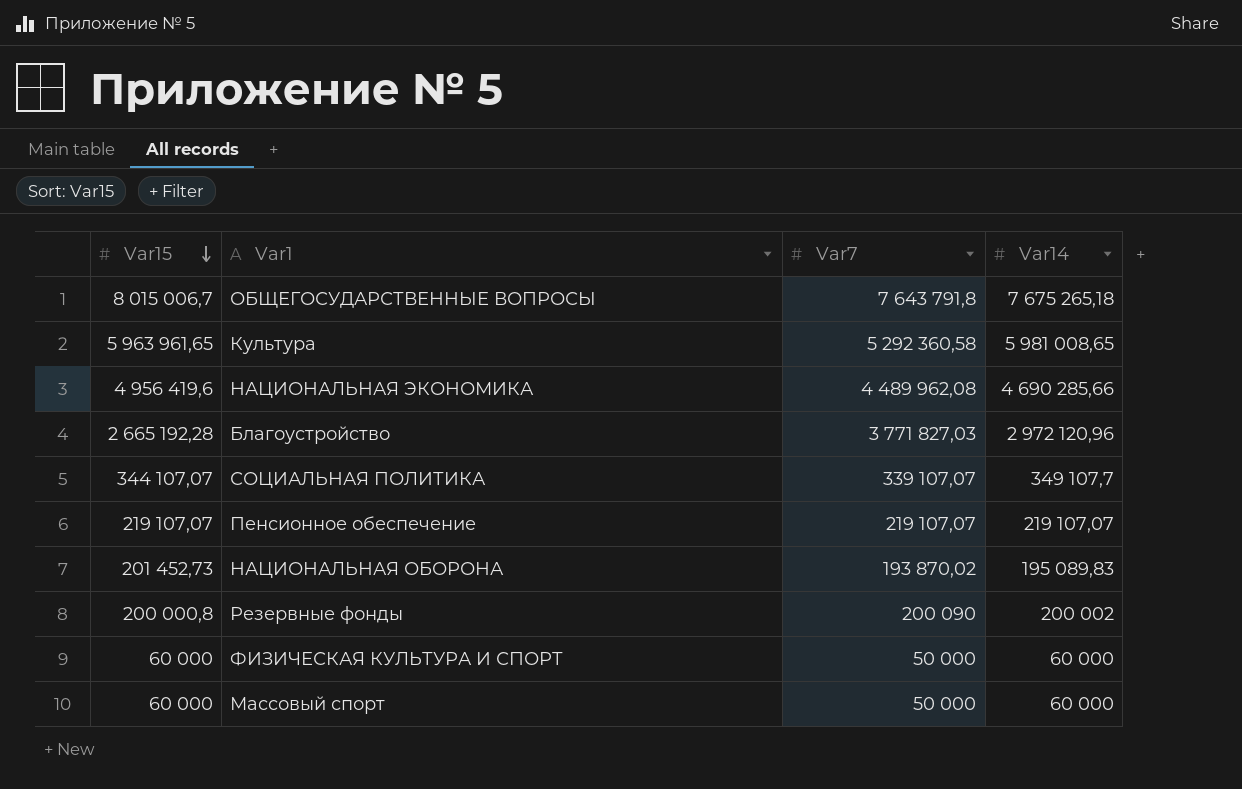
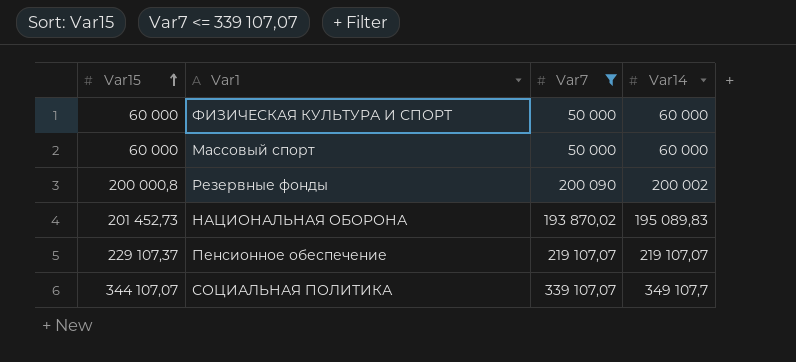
filter: none -> Var7 <= 339 107,07
row order: Var15 descending -> Var15 ascending
Пенсионное обеспечение | Var15: 219 107,07 -> 229 107,37

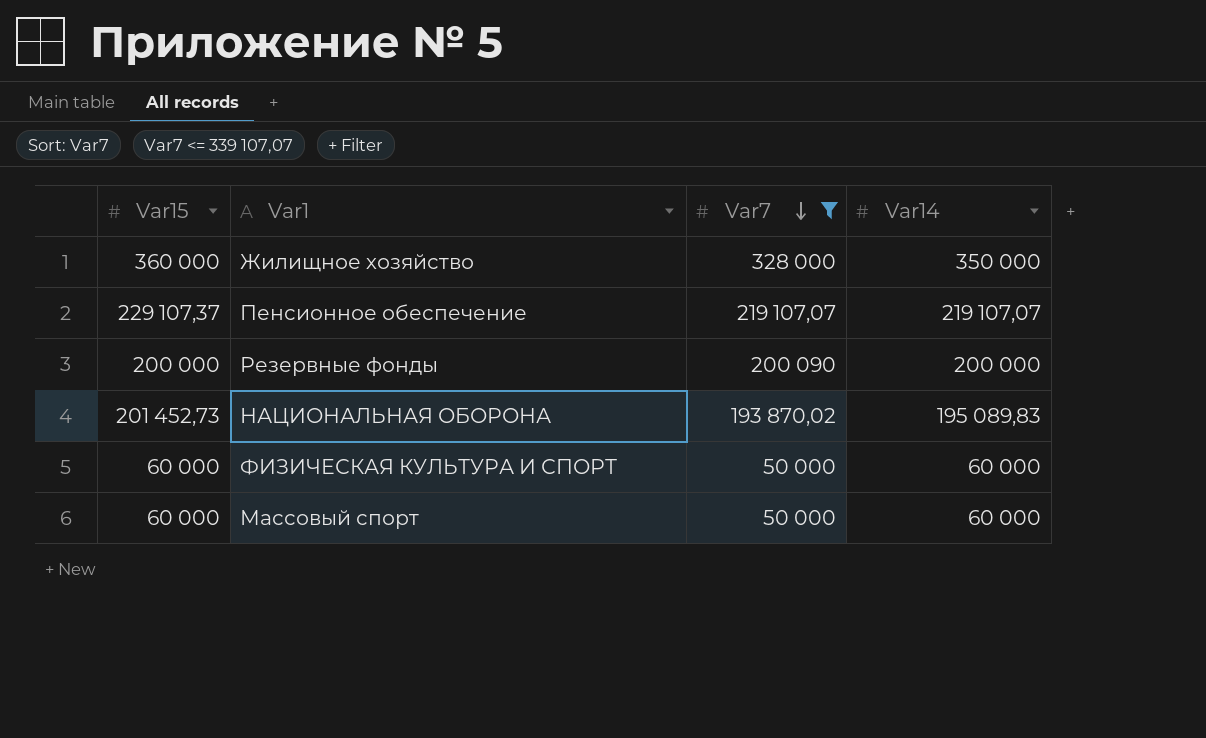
row order: Var15 ascending -> Var7 descending
row СОЦИАЛЬНАЯ ПОЛИТИКА: 344 107,07 | 339 107,07 | 349 107,7 -> none
row Жилищное хозяйство: none -> 360 000 | 328 000 | 350 000
Резервные фонды | Var15: 200 000,8 -> 200 000
Резервные фонды | Var14: 200 002 -> 200 000

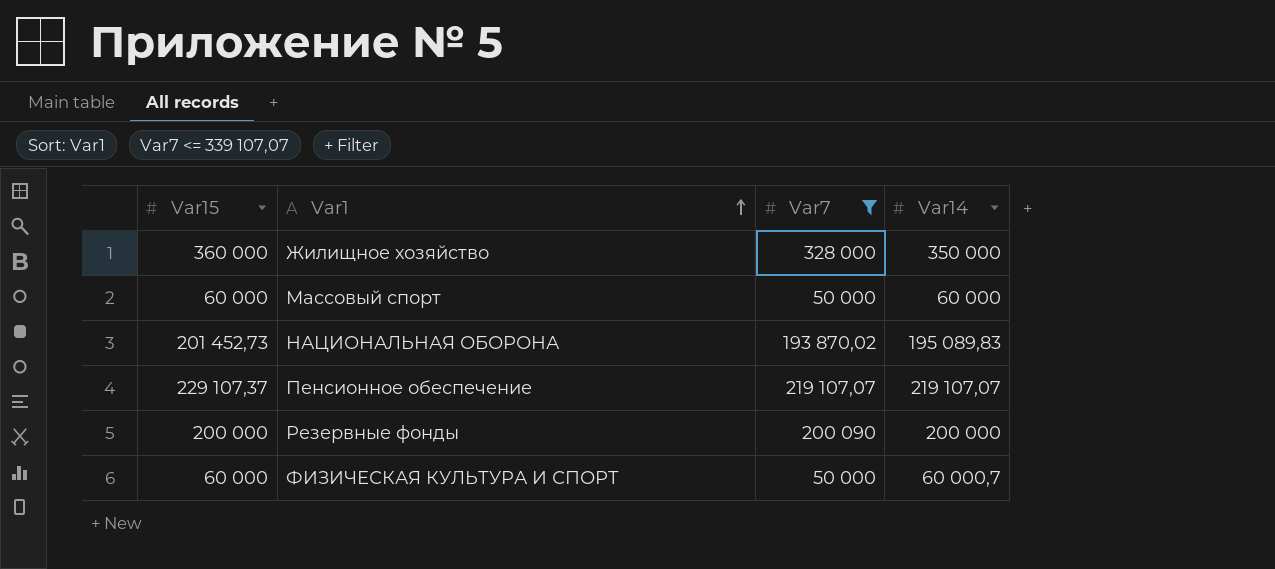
row order: Var7 descending -> Var1 ascending
ФИЗИЧЕСКАЯ КУЛЬТУРА И СПОРТ | Var14: 60 000 -> 60 000,7

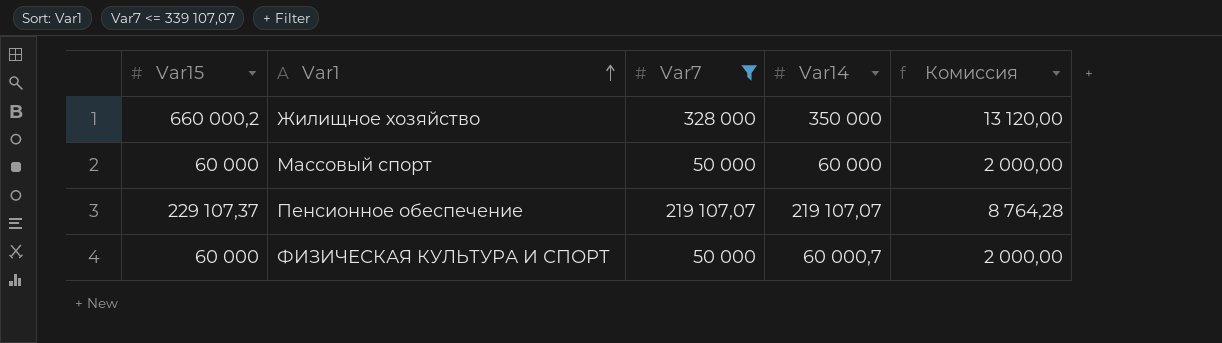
column Комиссия | formula: none -> [Var7] * 0,04
row НАЦИОНАЛЬНАЯ ОБОРОНА: 201 452,73 | 193 870,02 | 195 089,83 -> none
row Резервные фонды: 200 000 | 200 090 | 200 000 -> none
Жилищное хозяйство | Var15: 360 000 -> 660 000,2

